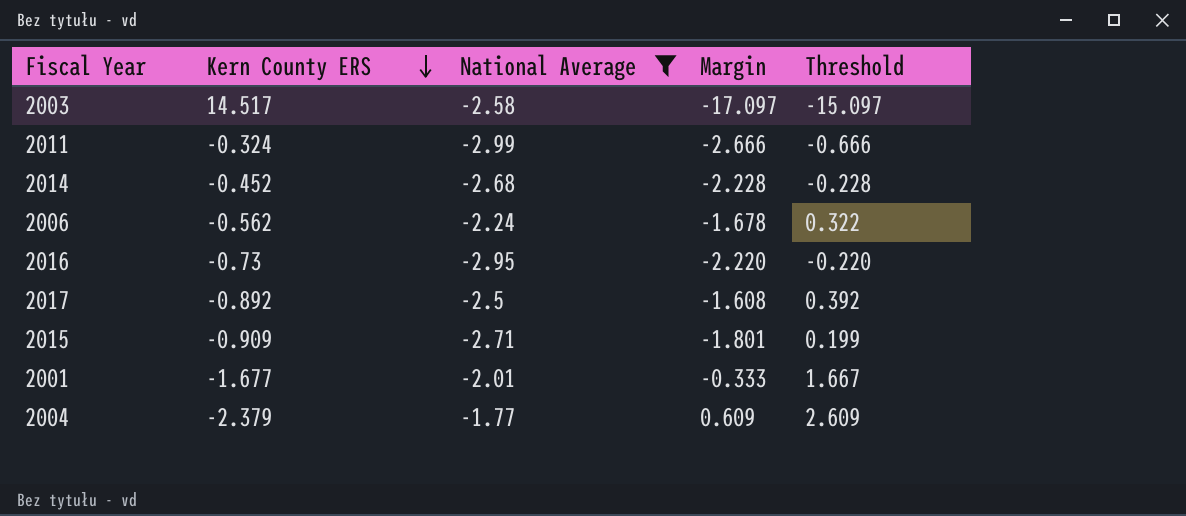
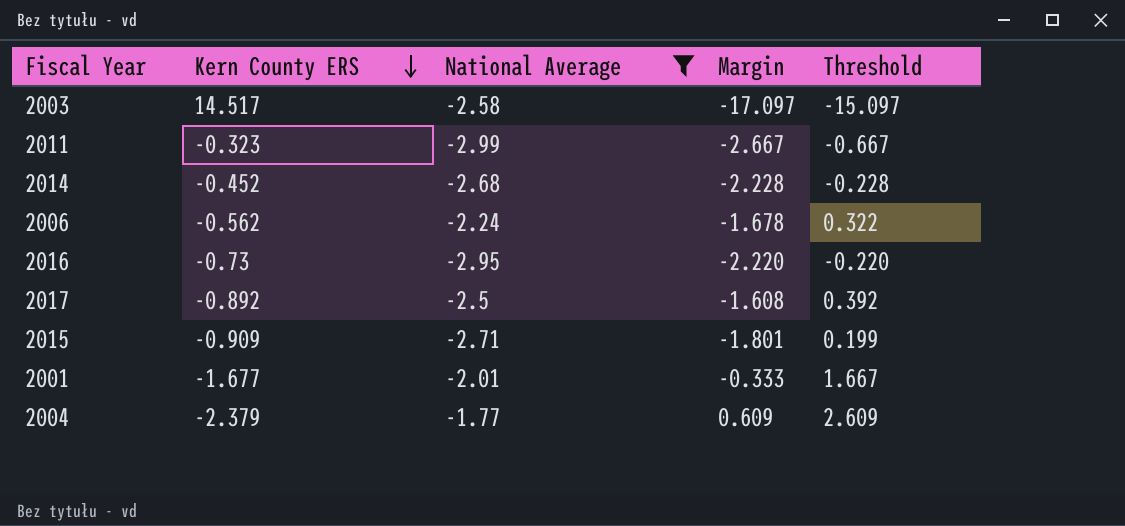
2011 | Kern County ERS: -0.324 -> -0.323
2011 | Margin: -2.666 -> -2.667
2011 | Threshold: -0.666 -> -0.667

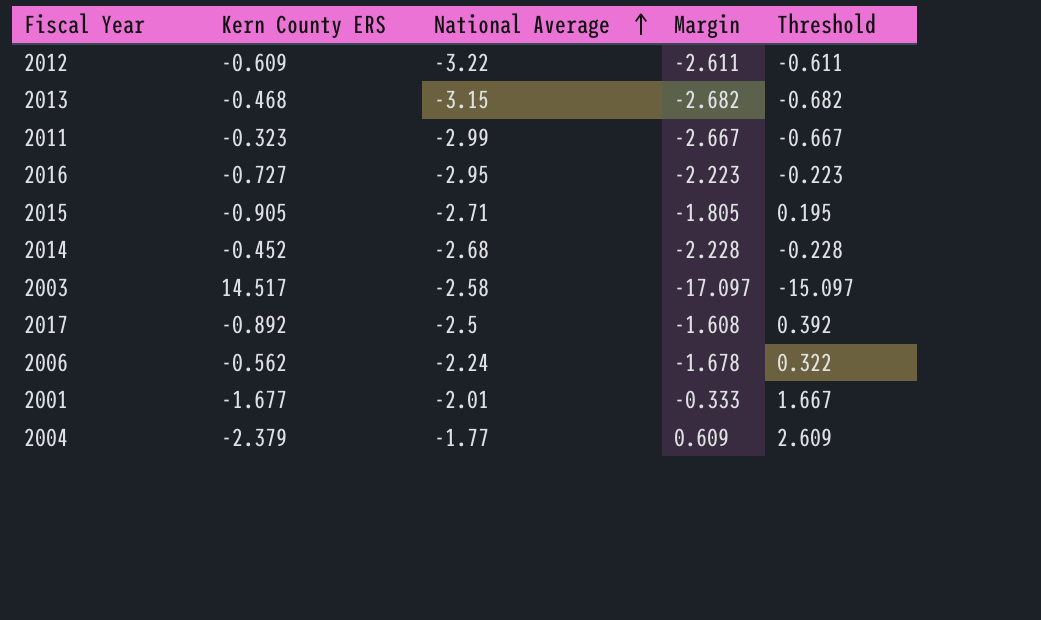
filter: National Average >= -2.99 -> none
row order: Kern County ERS descending -> National Average ascending
2016 | Kern County ERS: -0.73 -> -0.727
2016 | Margin: -2.220 -> -2.223
2016 | Threshold: -0.220 -> -0.223
2015 | Kern County ERS: -0.909 -> -0.905
2015 | Margin: -1.801 -> -1.805
2015 | Threshold: 0.199 -> 0.195

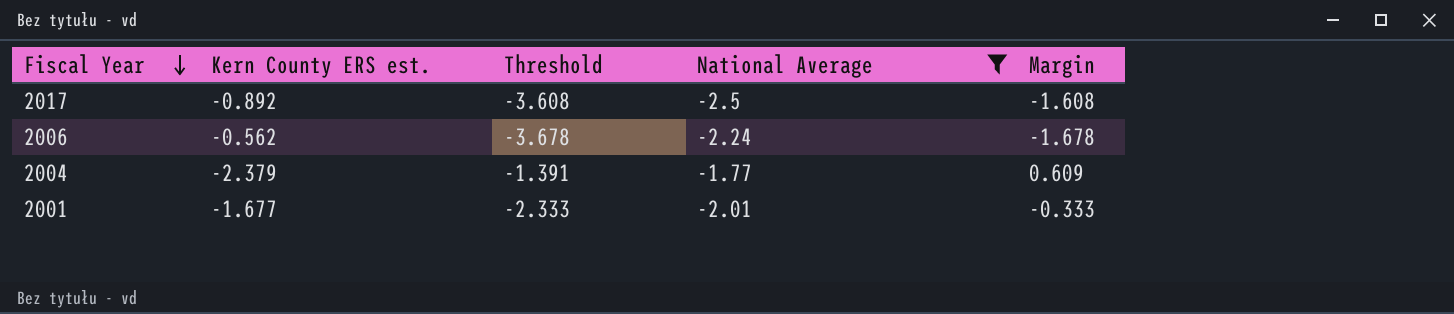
filter: none -> National Average >= -2.5
row order: National Average ascending -> Fiscal Year descending
column name: Kern County ERS -> Kern County ERS est.
column Threshold | formula: [Margin] + 2 -> [Margin] - 2
column Threshold | position: 5 -> 3

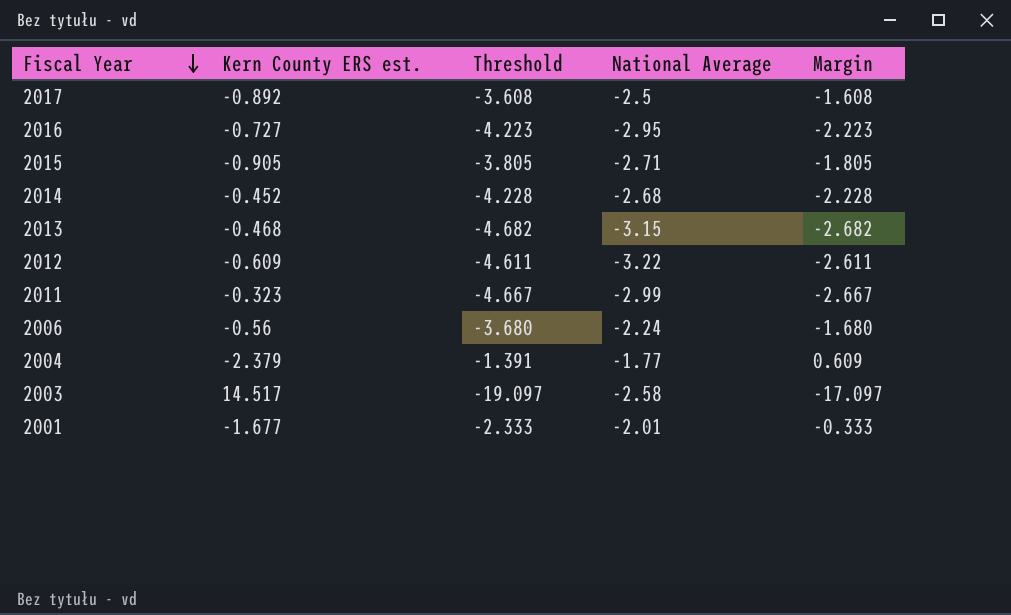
filter: National Average >= -2.5 -> none
2006 | Kern County ERS est.: -0.562 -> -0.56
2006 | Threshold: -3.678 -> -3.680
2006 | Margin: -1.678 -> -1.680

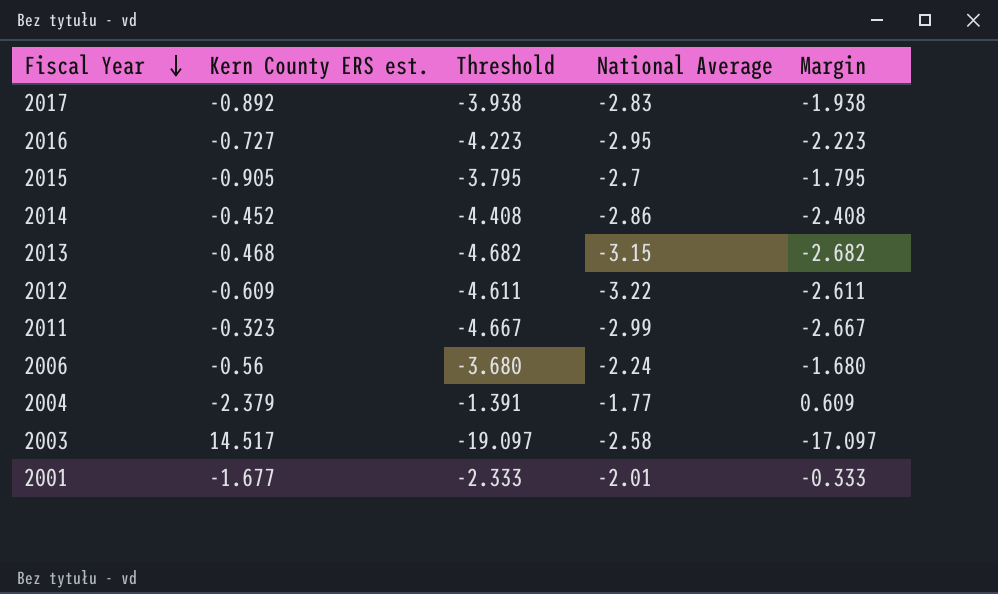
2017 | Threshold: -3.608 -> -3.938
2017 | National Average: -2.5 -> -2.83
2017 | Margin: -1.608 -> -1.938
2015 | Threshold: -3.805 -> -3.795
2015 | National Average: -2.71 -> -2.7
2015 | Margin: -1.805 -> -1.795
2014 | Threshold: -4.228 -> -4.408
2014 | National Average: -2.68 -> -2.86
2014 | Margin: -2.228 -> -2.408

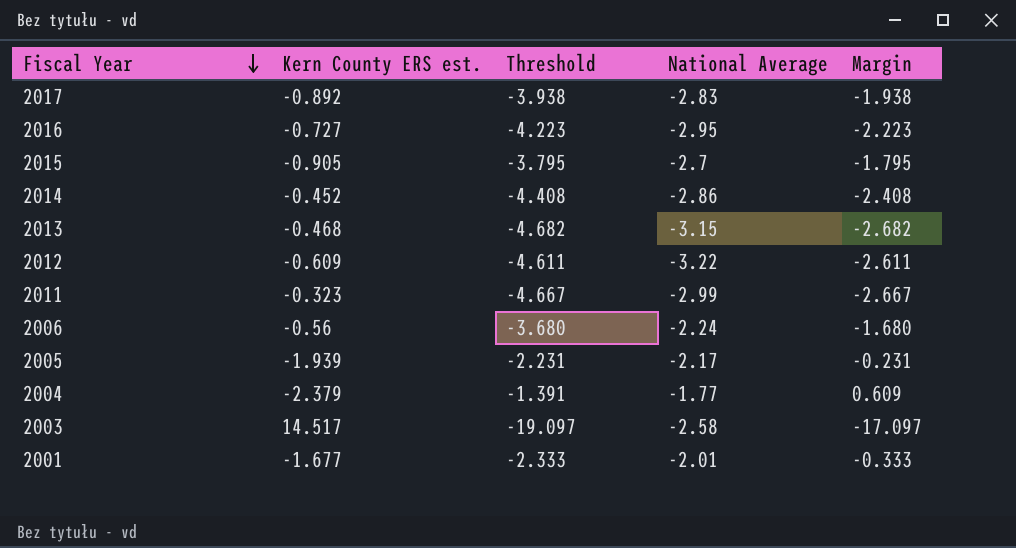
row 2005: none -> -1.939 | -2.231 | -2.17 | -0.231

